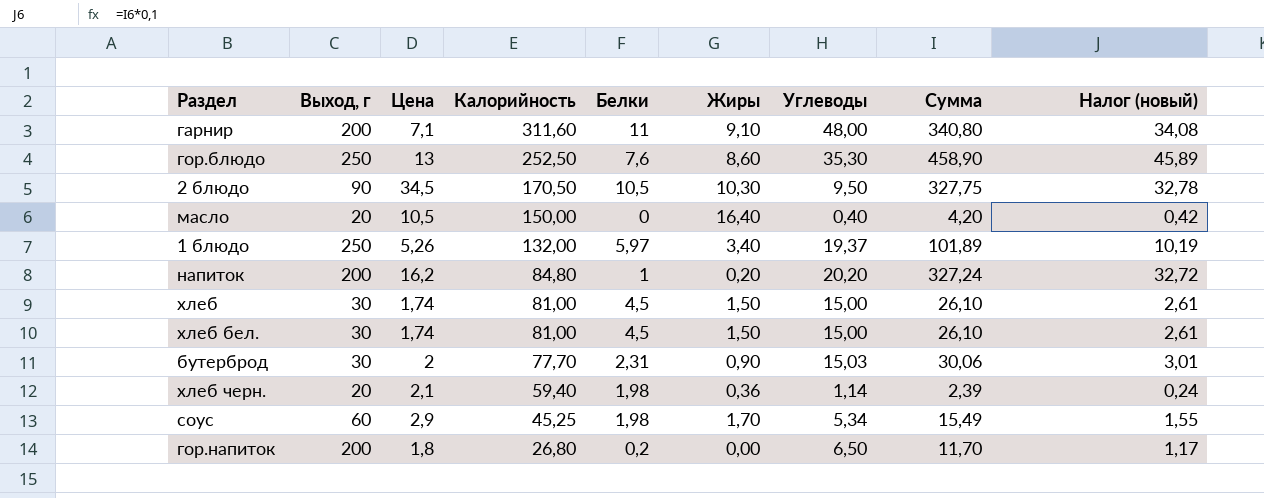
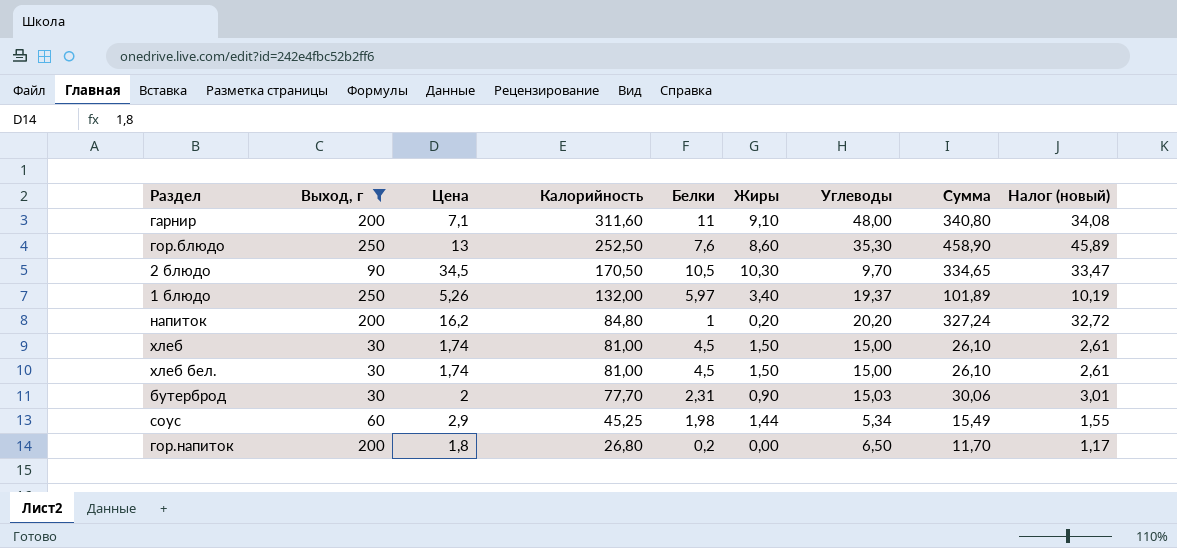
filter: none -> Выход, г != 20
2 блюдо | Углеводы: 9,50 -> 9,70
2 блюдо | Сумма: 327,75 -> 334,65
2 блюдо | Налог (новый): 32,78 -> 33,47
соус | Жиры: 1,70 -> 1,44

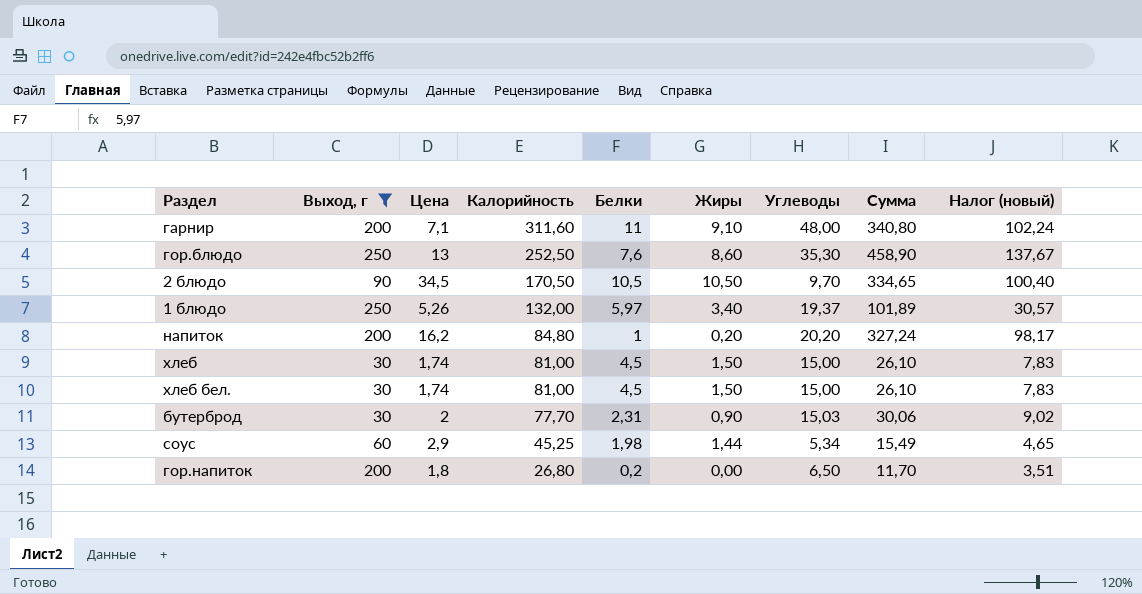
column Налог (новый) | formula: [Сумма] * 0,1 -> [Сумма] * 0,3
2 блюдо | Жиры: 10,30 -> 10,50

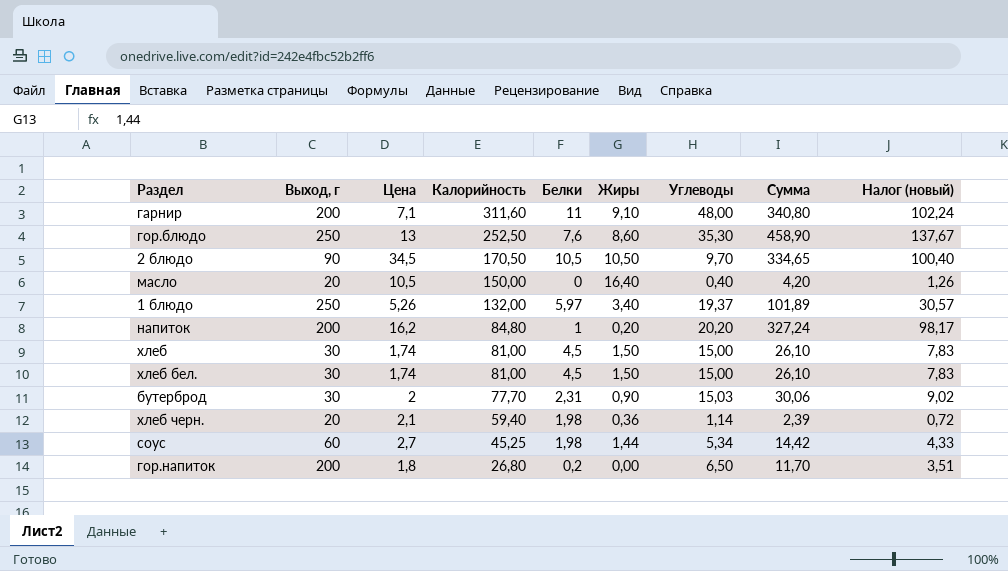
filter: Выход, г != 20 -> none
соус | Цена: 2,9 -> 2,7
соус | Сумма: 15,49 -> 14,42
соус | Налог (новый): 4,65 -> 4,33

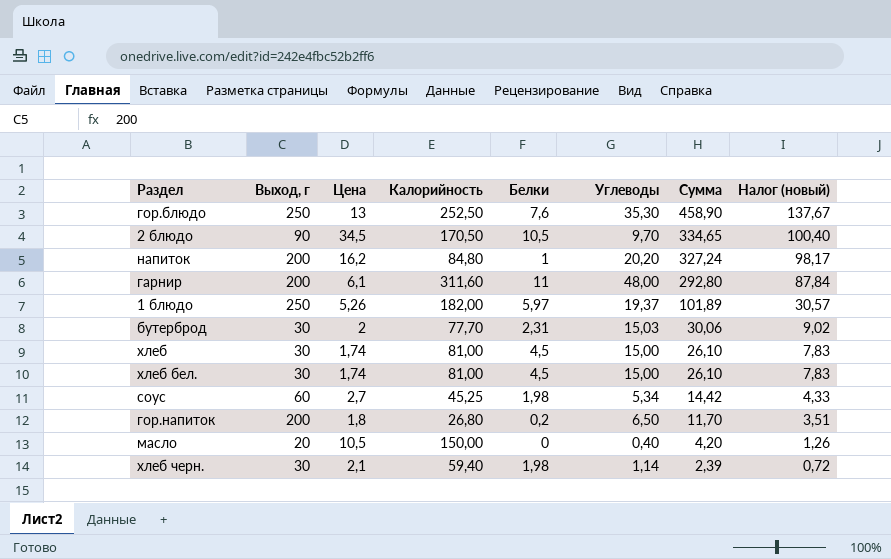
row order: Калорийность descending -> Сумма descending
column Жиры | position: 6 -> none
гарнир | Цена: 7,1 -> 6,1
гарнир | Сумма: 340,80 -> 292,80
гарнир | Налог (новый): 102,24 -> 87,84
1 блюдо | Калорийность: 132,00 -> 182,00
хлеб черн. | Выход, г: 20 -> 30

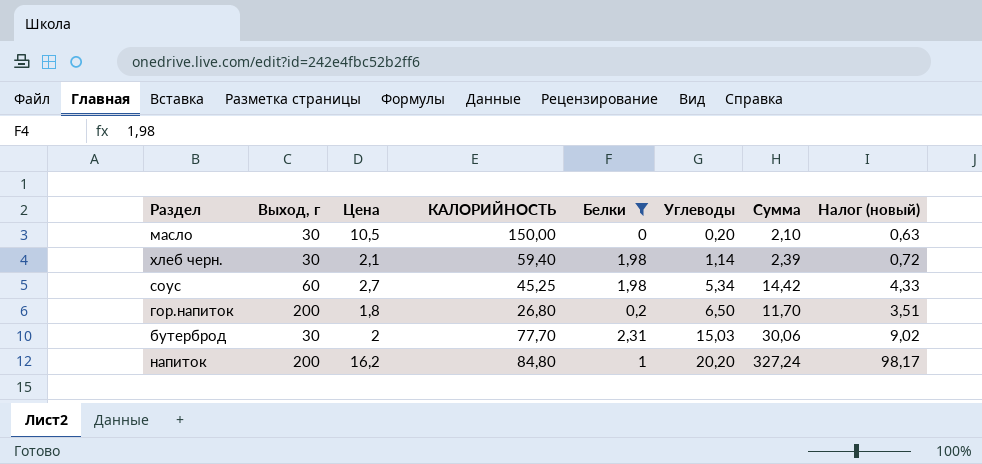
filter: none -> Белки <= 2,31
row order: Сумма descending -> Углеводы ascending
column name: Калорийность -> КАЛОРИЙНОСТЬ
масло | Выход, г: 20 -> 30
масло | Углеводы: 0,40 -> 0,20
масло | Сумма: 4,20 -> 2,10
масло | Налог (новый): 1,26 -> 0,63

